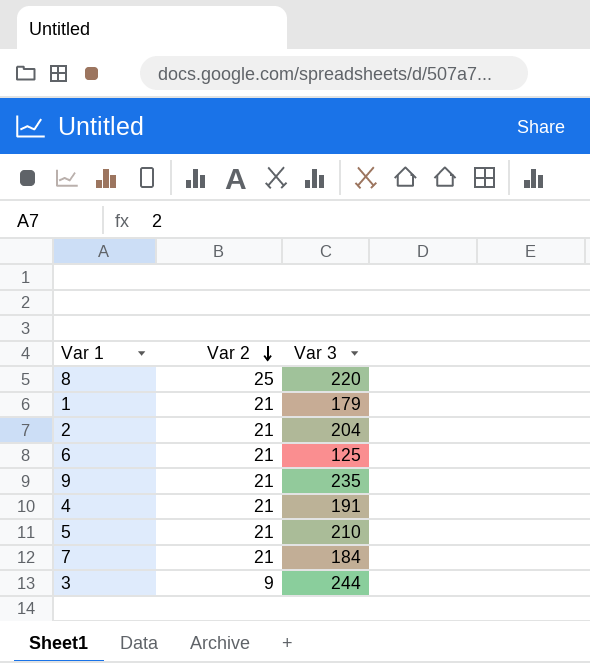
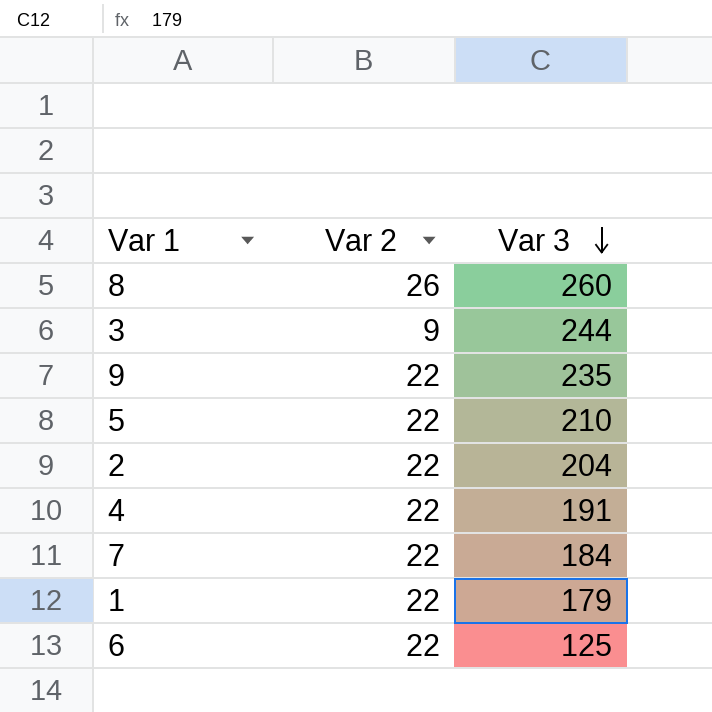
row order: Var 2 descending -> Var 3 descending
8 | Var 2: 25 -> 26
8 | Var 3: 220 -> 260
9 | Var 2: 21 -> 22
5 | Var 2: 21 -> 22
2 | Var 2: 21 -> 22
4 | Var 2: 21 -> 22
7 | Var 2: 21 -> 22
1 | Var 2: 21 -> 22
6 | Var 2: 21 -> 22

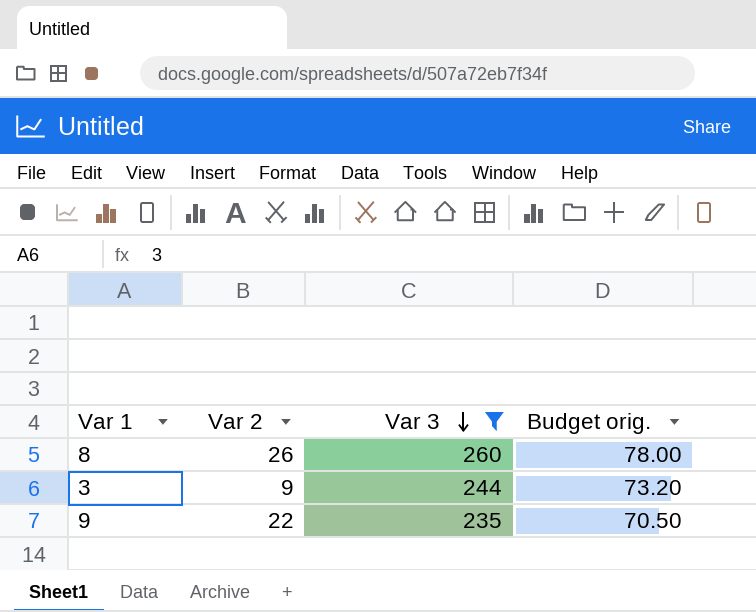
filter: none -> Var 3 >= 235
column Budget orig. | formula: none -> [Var 3] * 0.3

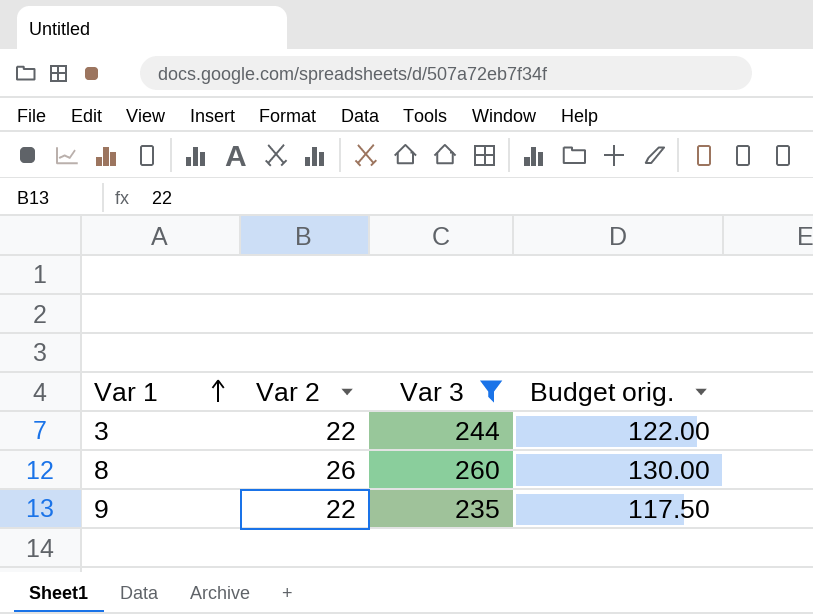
row order: Var 3 descending -> Var 1 ascending
column Budget orig. | formula: [Var 3] * 0.3 -> [Var 3] * 0.5
3 | Var 2: 9 -> 22

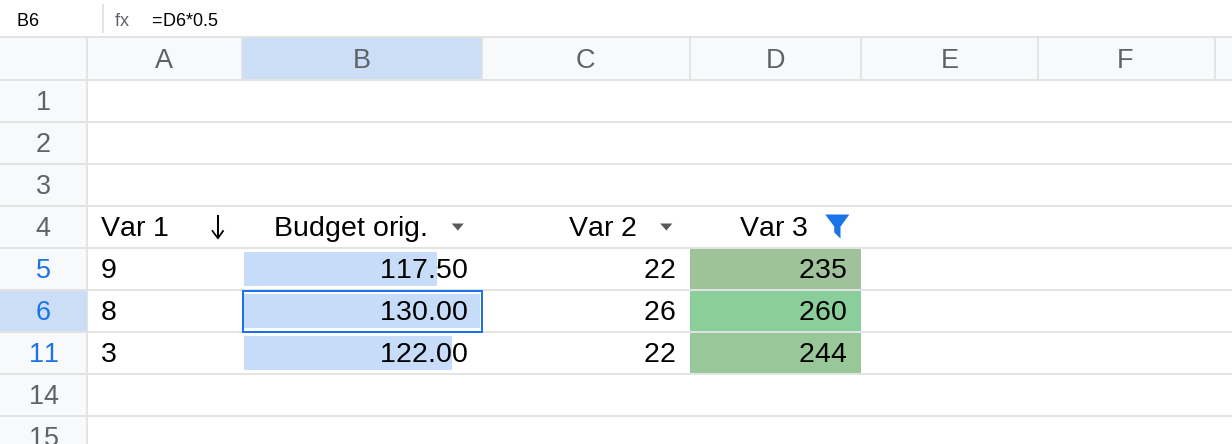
row order: Var 1 ascending -> Var 1 descending
column Budget orig. | position: 4 -> 2

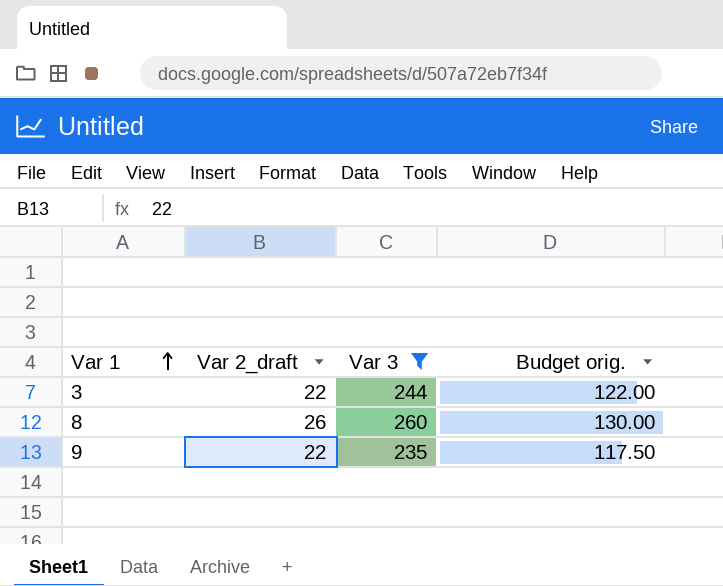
row order: Var 1 descending -> Var 1 ascending
column name: Var 2 -> Var 2_draft
column Budget orig. | position: 2 -> 4

